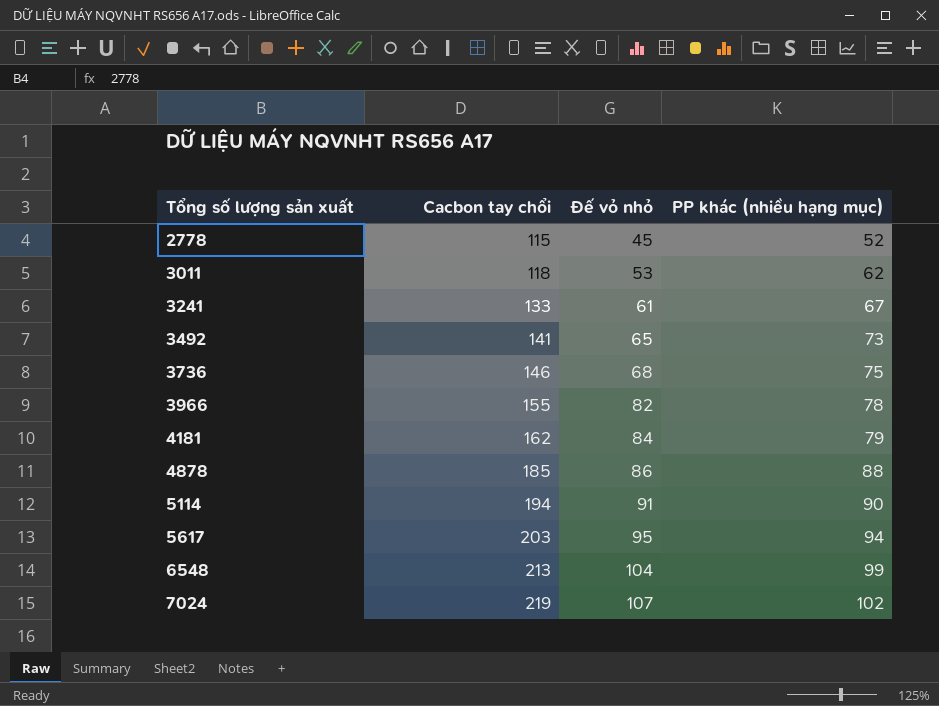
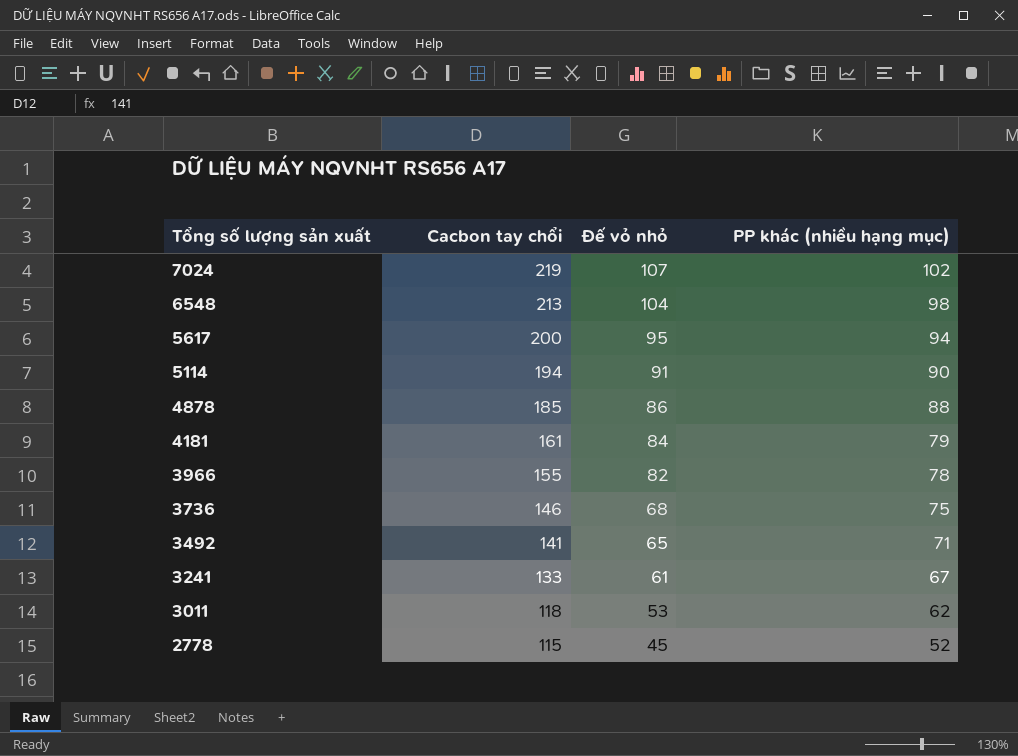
row order: Tổng số lượng sản xuất ascending -> Tổng số lượng sản xuất descending
6548 | PP khác (nhiều hạng mục): 99 -> 98
5617 | Cacbon tay chổi: 203 -> 200
4181 | Cacbon tay chổi: 162 -> 161
3492 | PP khác (nhiều hạng mục): 73 -> 71

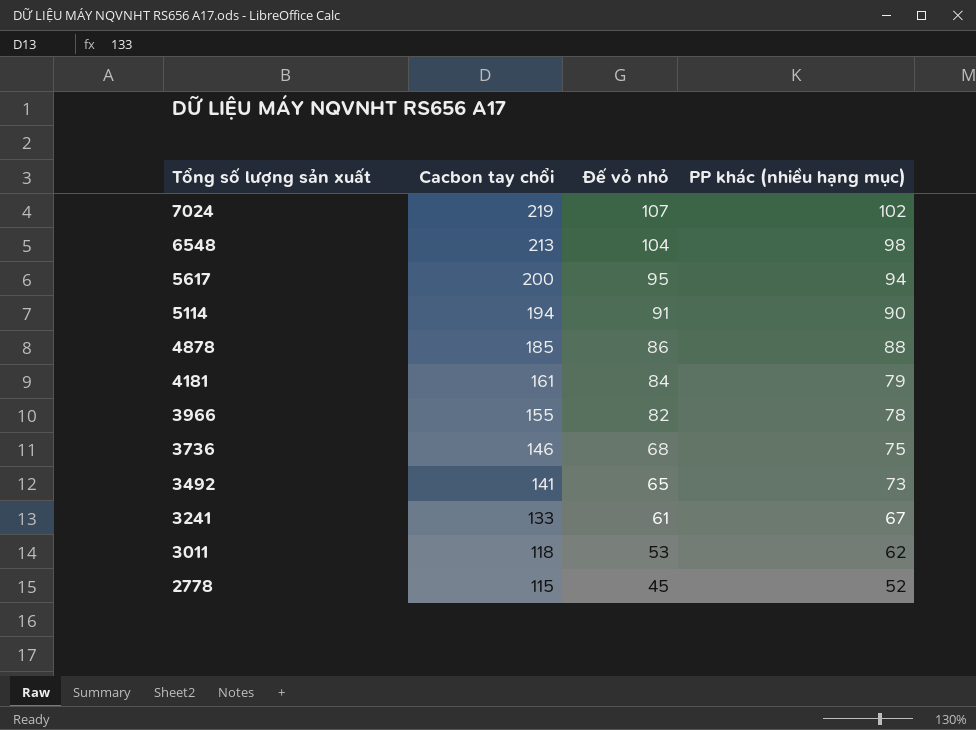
3492 | PP khác (nhiều hạng mục): 71 -> 73

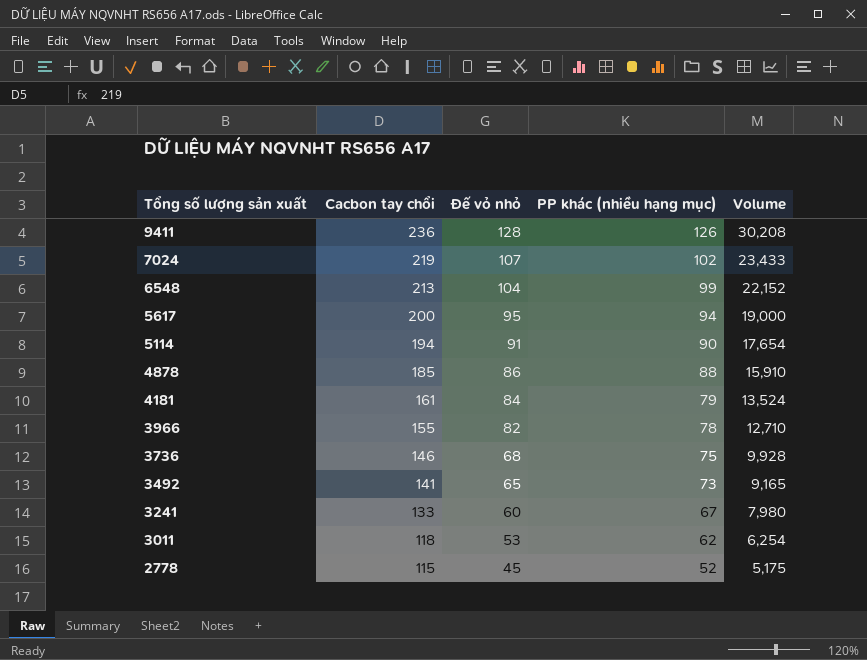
column Volume | formula: none -> [Cacbon tay chổi] * [Đế vỏ nhỏ]
row 9411: none -> 236 | 128 | 126 | 30,208
6548 | PP khác (nhiều hạng mục): 98 -> 99
3241 | Đế vỏ nhỏ: 61 -> 60

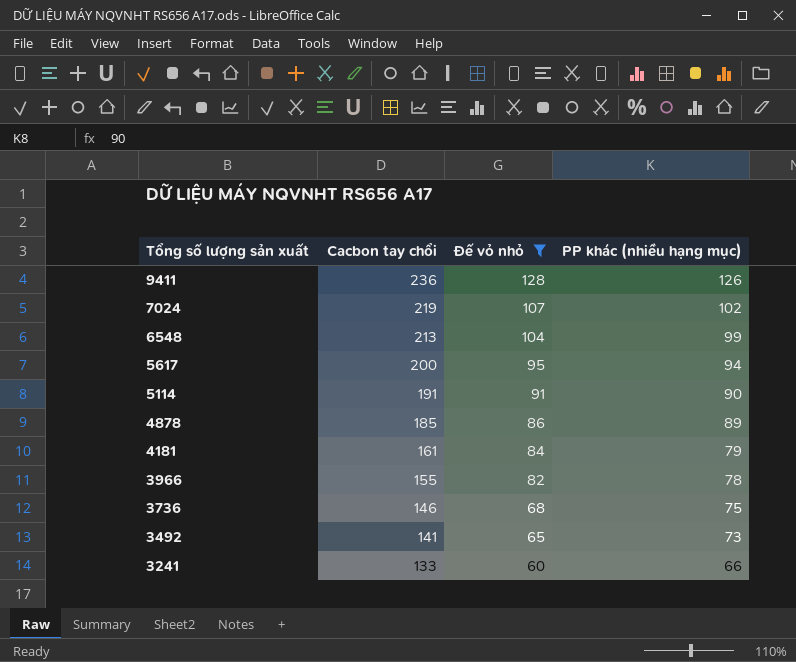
filter: none -> Đế vỏ nhỏ >= 60
column Volume | formula: [Cacbon tay chổi] * [Đế vỏ nhỏ] -> none
5114 | Cacbon tay chổi: 194 -> 191
4878 | PP khác (nhiều hạng mục): 88 -> 89
3241 | PP khác (nhiều hạng mục): 67 -> 66

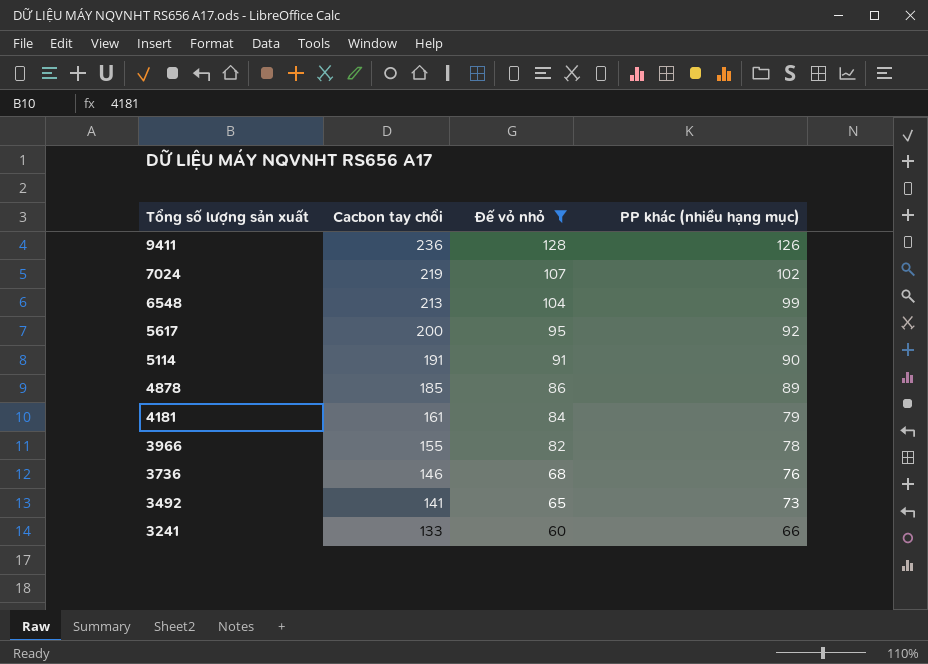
5617 | PP khác (nhiều hạng mục): 94 -> 92
3736 | PP khác (nhiều hạng mục): 75 -> 76

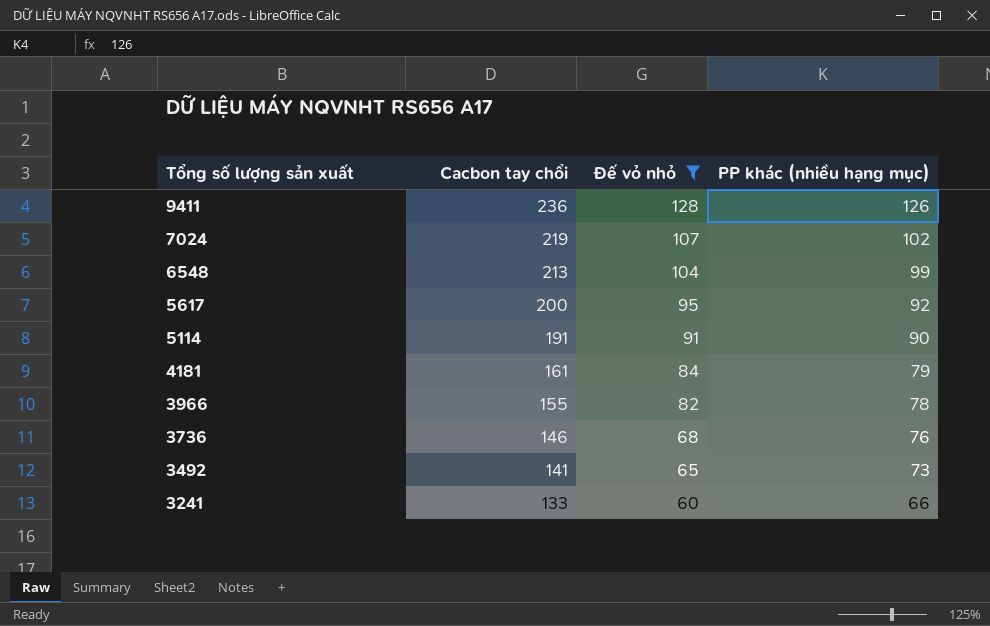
row 4878: 185 | 86 | 89 -> none

